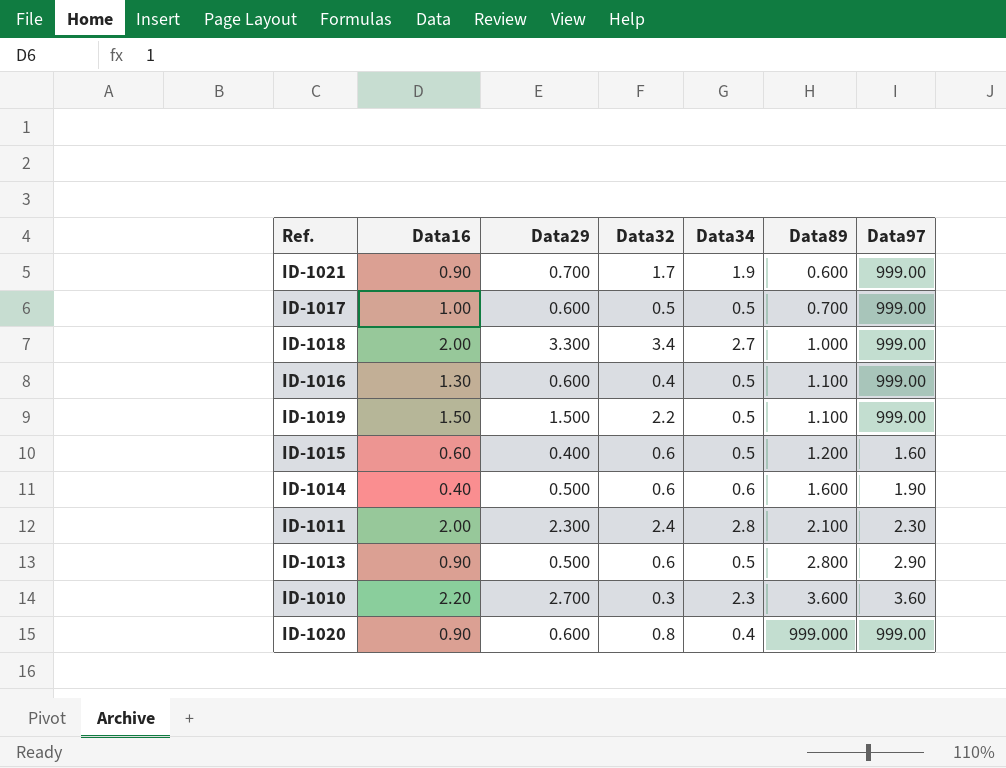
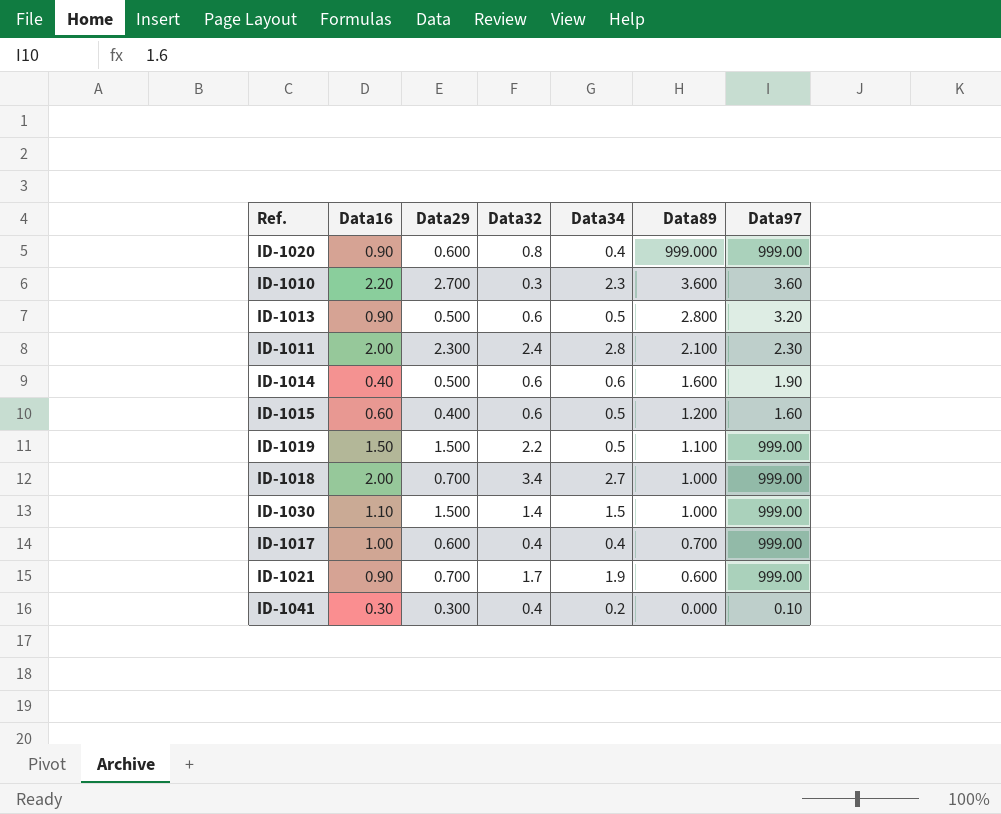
row order: Data89 ascending -> Data89 descending
row ID-1016: 1.30 | 0.600 | 0.4 | 0.5 | 1.100 | 999.00 -> none
ID-1013 | Data97: 2.90 -> 3.20
ID-1018 | Data29: 3.300 -> 0.700
row ID-1030: none -> 1.10 | 1.500 | 1.4 | 1.5 | 1.000 | 999.00
ID-1017 | Data32: 0.5 -> 0.4
ID-1017 | Data34: 0.5 -> 0.4
row ID-1041: none -> 0.30 | 0.300 | 0.4 | 0.2 | 0.000 | 0.10

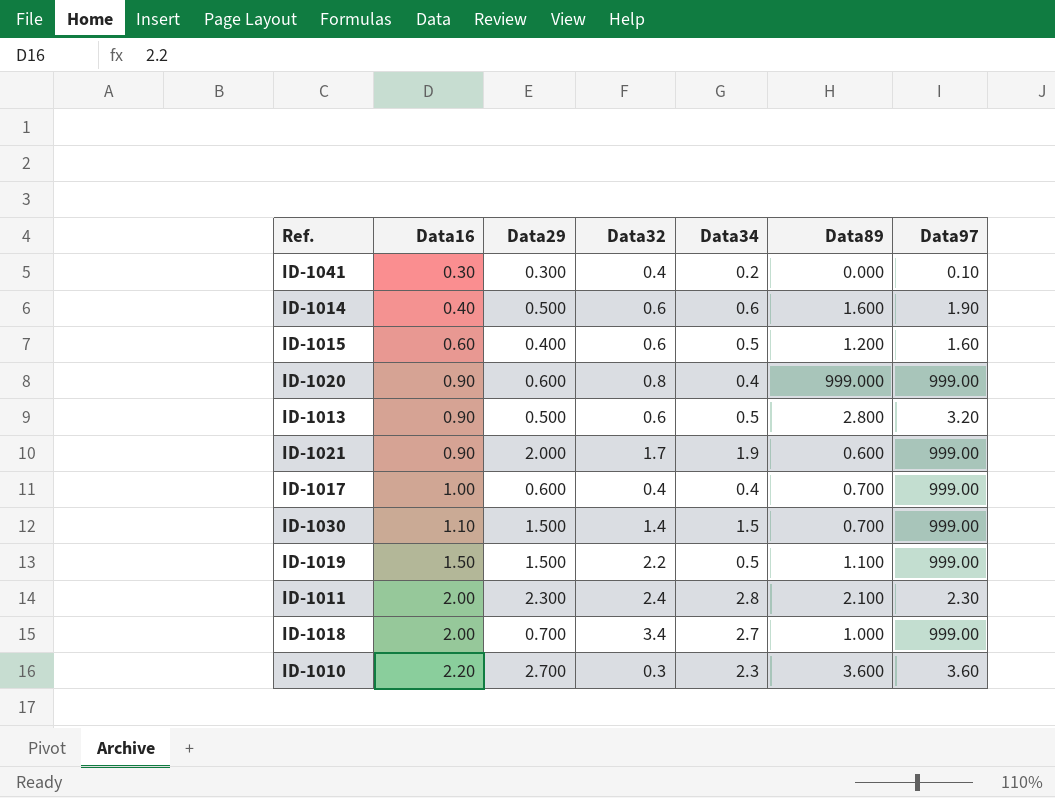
row order: Data89 descending -> Data16 ascending
ID-1021 | Data29: 0.700 -> 2.000
ID-1030 | Data89: 1.000 -> 0.700

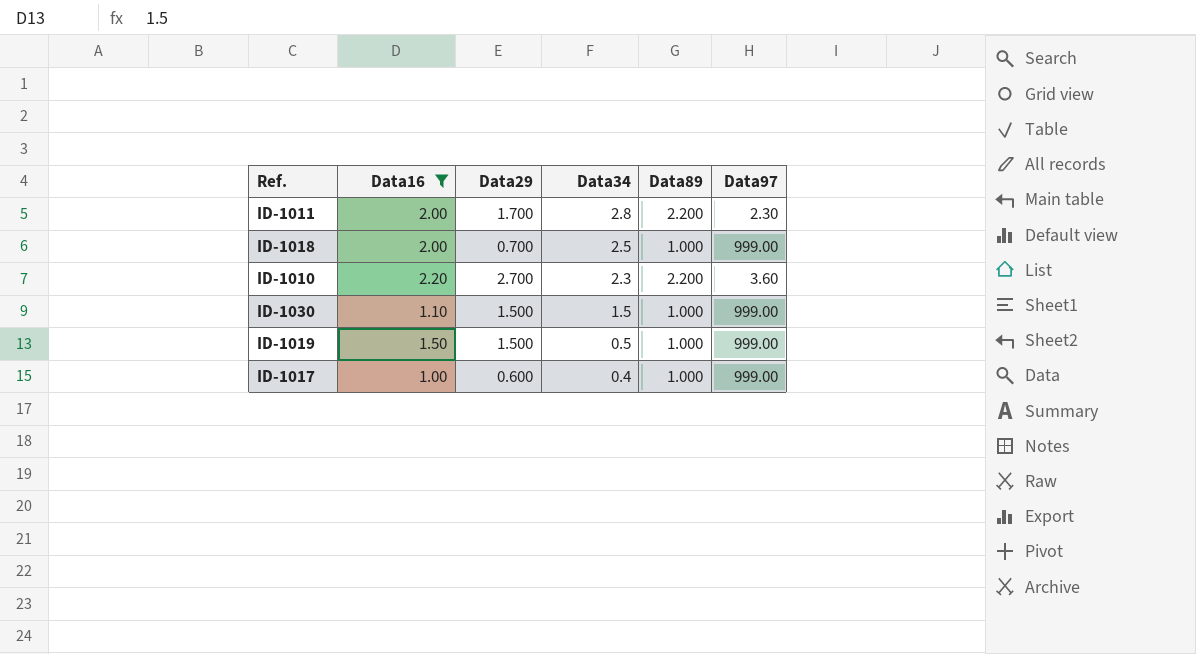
filter: none -> Data16 >= 1.00
row order: Data16 ascending -> Data34 descending
column Data32 | position: 4 -> none
ID-1011 | Data29: 2.300 -> 1.700
ID-1011 | Data89: 2.100 -> 2.200
ID-1018 | Data34: 2.7 -> 2.5
ID-1010 | Data89: 3.600 -> 2.200
ID-1030 | Data89: 0.700 -> 1.000
ID-1019 | Data89: 1.100 -> 1.000
ID-1017 | Data89: 0.700 -> 1.000

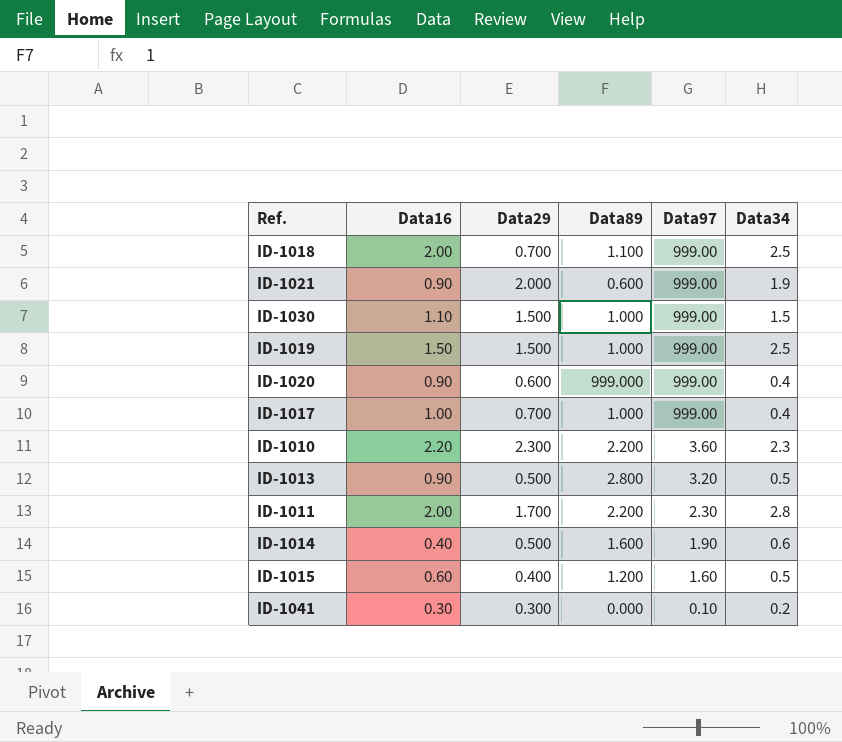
filter: Data16 >= 1.00 -> none
row order: Data34 descending -> Data97 descending
column Data34 | position: 4 -> 6
ID-1018 | Data89: 1.000 -> 1.100
ID-1019 | Data34: 0.5 -> 2.5
ID-1017 | Data29: 0.600 -> 0.700
ID-1010 | Data29: 2.700 -> 2.300

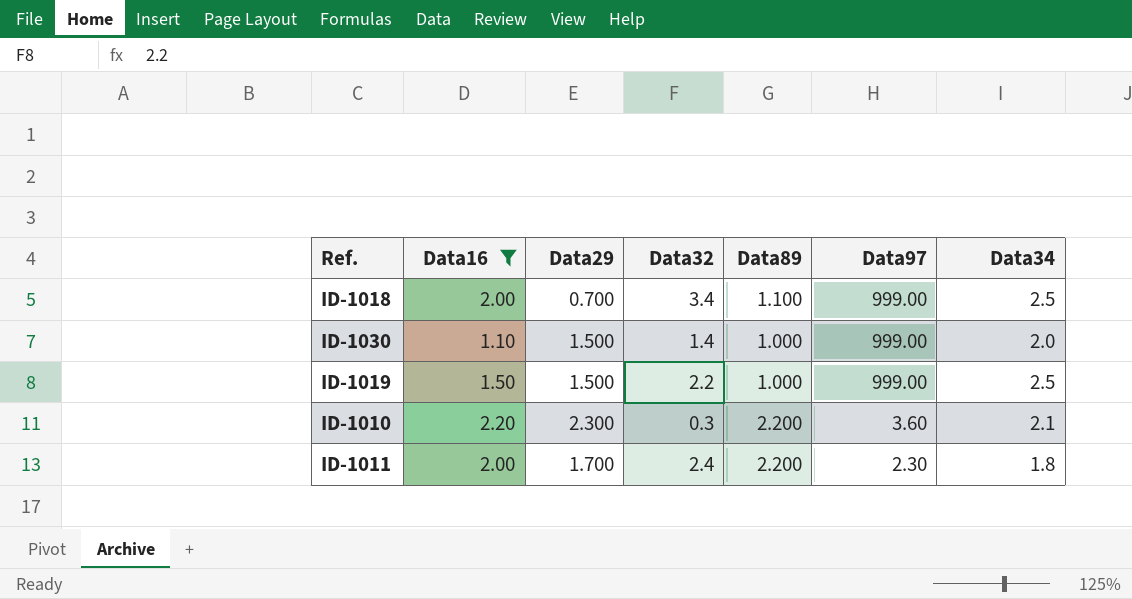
filter: none -> Data16 >= 1.10
column Data32 | position: none -> 4
ID-1030 | Data34: 1.5 -> 2.0
ID-1010 | Data34: 2.3 -> 2.1
ID-1011 | Data34: 2.8 -> 1.8

